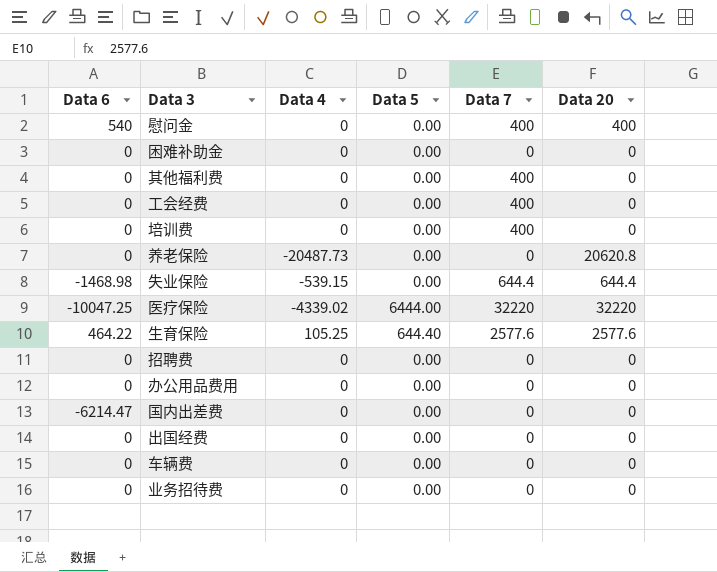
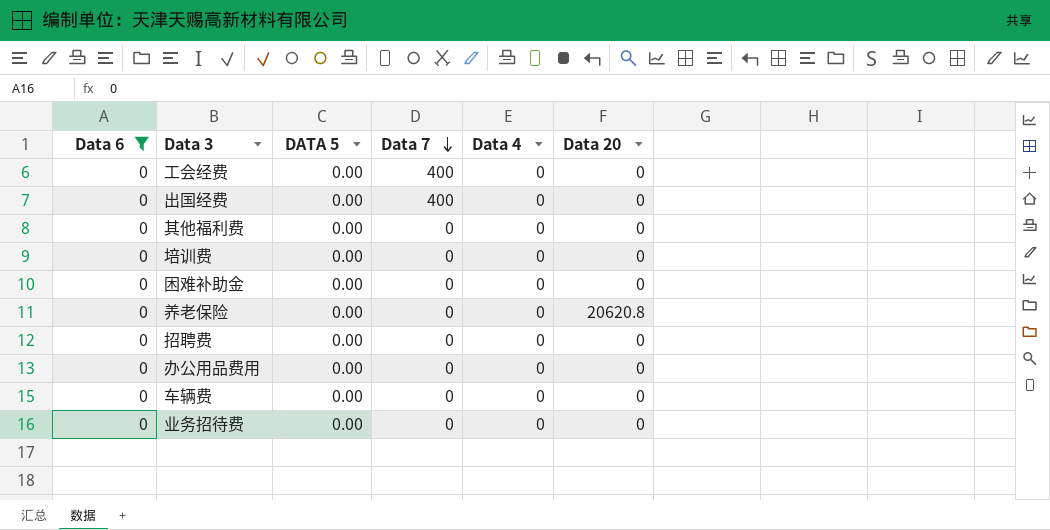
filter: none -> Data 6 = 0
row order: none -> Data 7 descending
column name: Data 5 -> DATA 5
column Data 4 | position: 3 -> 5
出国经费 | Data 7: 0 -> 400
其他福利费 | Data 7: 400 -> 0
培训费 | Data 7: 400 -> 0
养老保险 | Data 4: -20487.73 -> 0

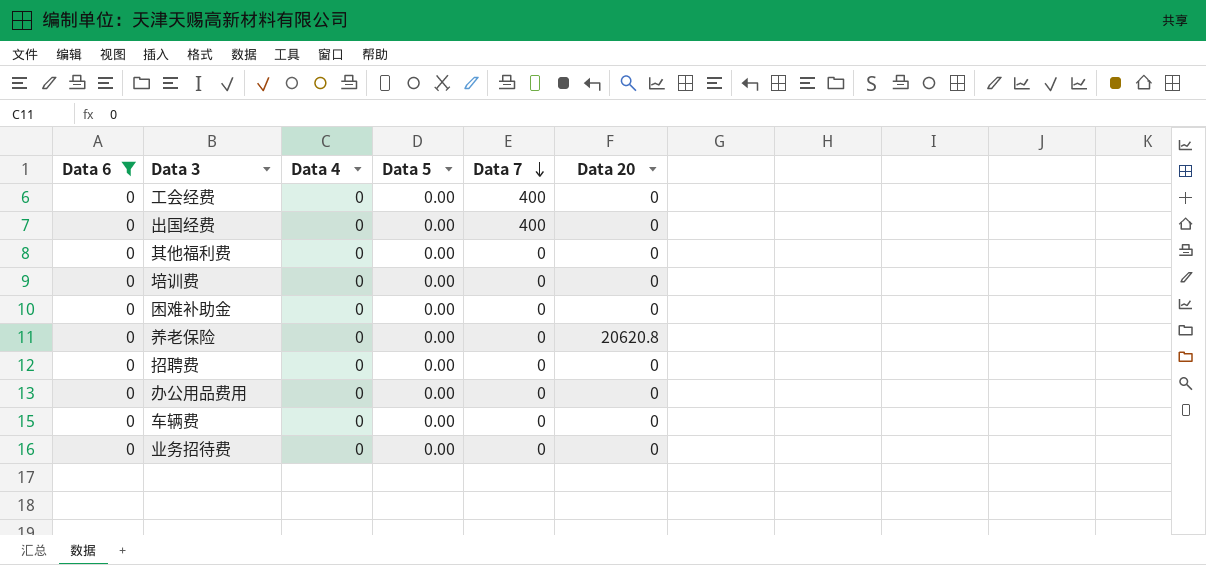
column Data 4 | position: 5 -> 3
column name: DATA 5 -> Data 5

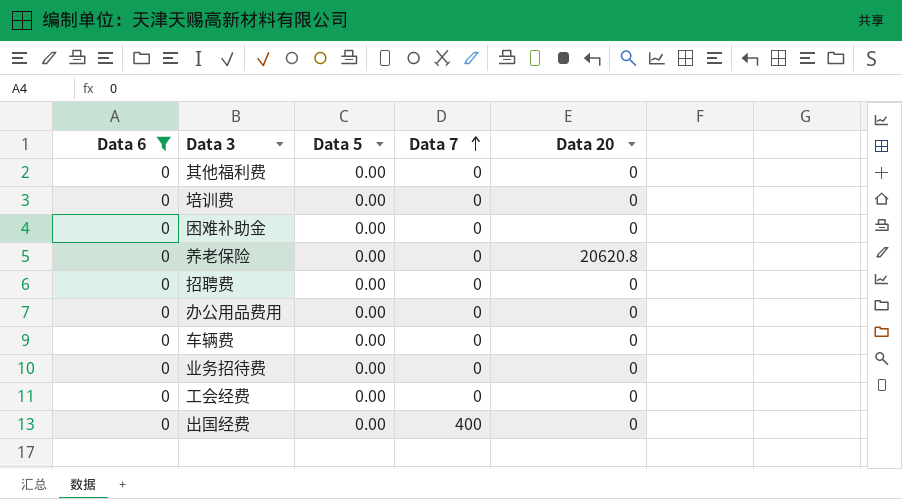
row order: Data 7 descending -> Data 7 ascending
column Data 4 | position: 3 -> none
工会经费 | Data 7: 400 -> 0

